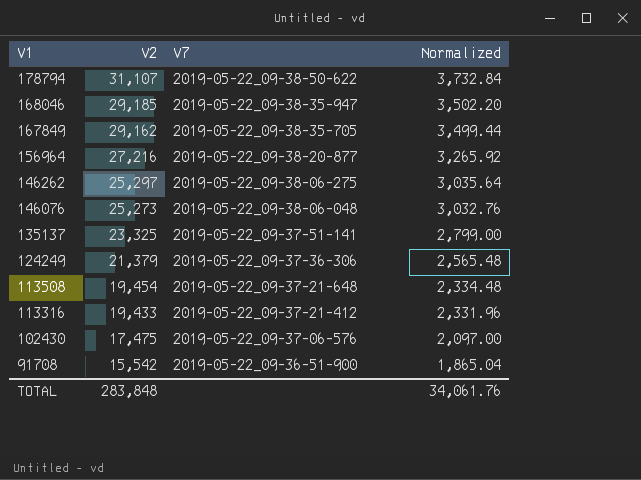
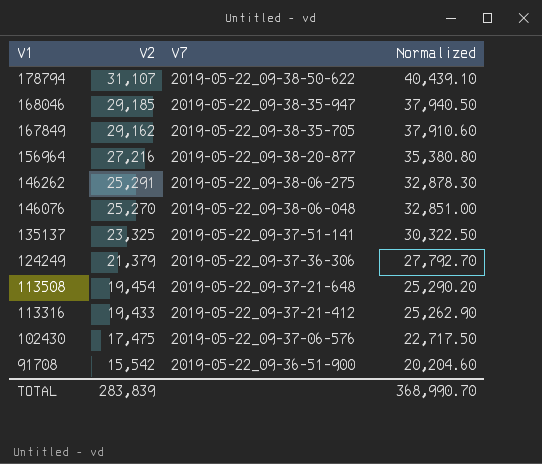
column Normalized | formula: [V2] * 0.12 -> [V2] * 1.3
146262 | V2: 25,297 -> 25,291
146076 | V2: 25,273 -> 25,270
TOTAL | V2: 283,848 -> 283,839
TOTAL | Normalized: 34,061.76 -> 368,990.70

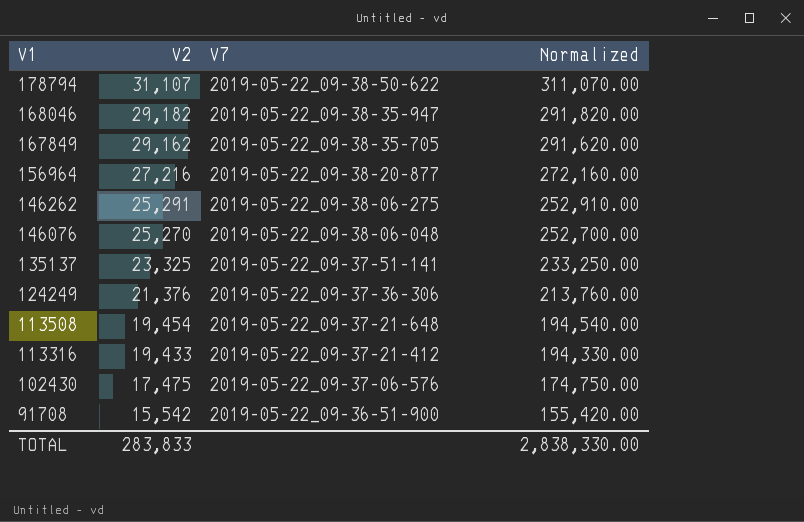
column Normalized | formula: [V2] * 1.3 -> [V2] * 10
168046 | V2: 29,185 -> 29,182
124249 | V2: 21,379 -> 21,376
TOTAL | V2: 283,839 -> 283,833
TOTAL | Normalized: 368,990.70 -> 2,838,330.00

